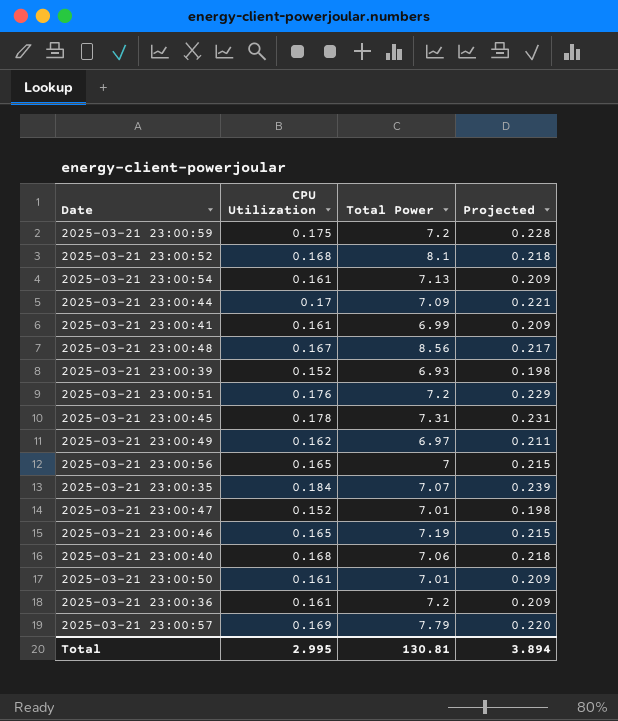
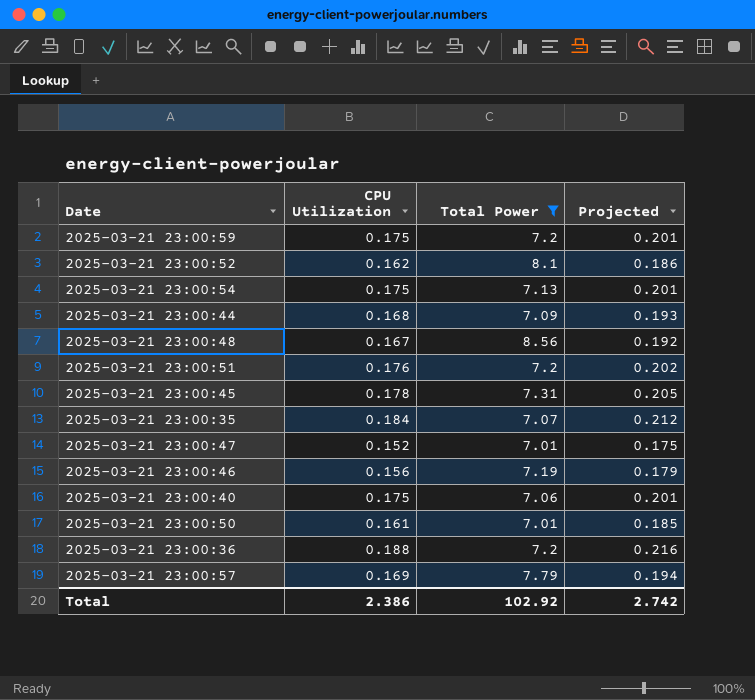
filter: none -> Total Power >= 7.01
column Projected | formula: [CPU Utilization] * 1.3 -> [CPU Utilization] * 1.15
2025-03-21 23:00:52 | CPU Utilization: 0.168 -> 0.162
2025-03-21 23:00:54 | CPU Utilization: 0.161 -> 0.175
2025-03-21 23:00:44 | CPU Utilization: 0.17 -> 0.168
2025-03-21 23:00:46 | CPU Utilization: 0.165 -> 0.156
2025-03-21 23:00:40 | CPU Utilization: 0.168 -> 0.175
2025-03-21 23:00:36 | CPU Utilization: 0.161 -> 0.188
Total | CPU Utilization: 2.995 -> 2.386
Total | Total Power: 130.81 -> 102.92
Total | Projected: 3.894 -> 2.742

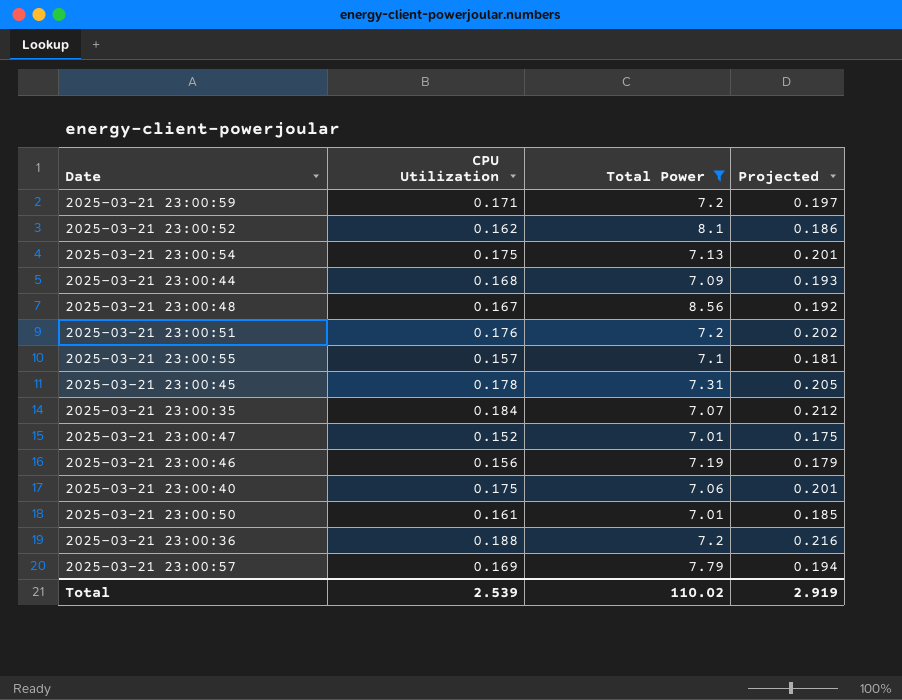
2025-03-21 23:00:59 | CPU Utilization: 0.175 -> 0.171
2025-03-21 23:00:59 | Projected: 0.201 -> 0.197
row 2025-03-21 23:00:55: none -> 0.157 | 7.1 | 0.181
Total | CPU Utilization: 2.386 -> 2.539
Total | Total Power: 102.92 -> 110.02
Total | Projected: 2.742 -> 2.919

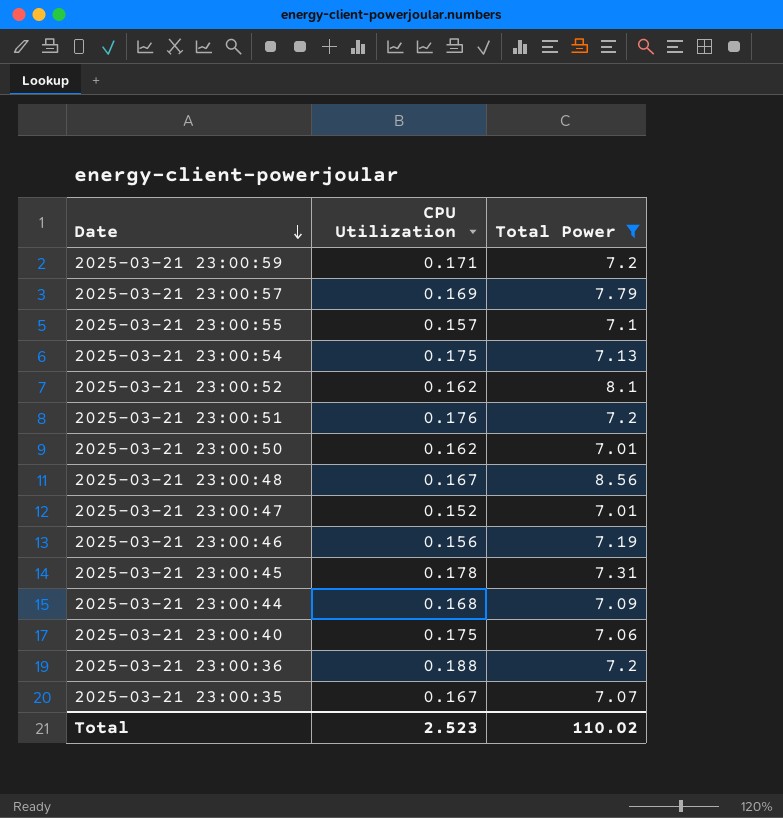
row order: none -> Date descending
column Projected | formula: [CPU Utilization] * 1.15 -> none
2025-03-21 23:00:50 | CPU Utilization: 0.161 -> 0.162
2025-03-21 23:00:35 | CPU Utilization: 0.184 -> 0.167
Total | CPU Utilization: 2.539 -> 2.523

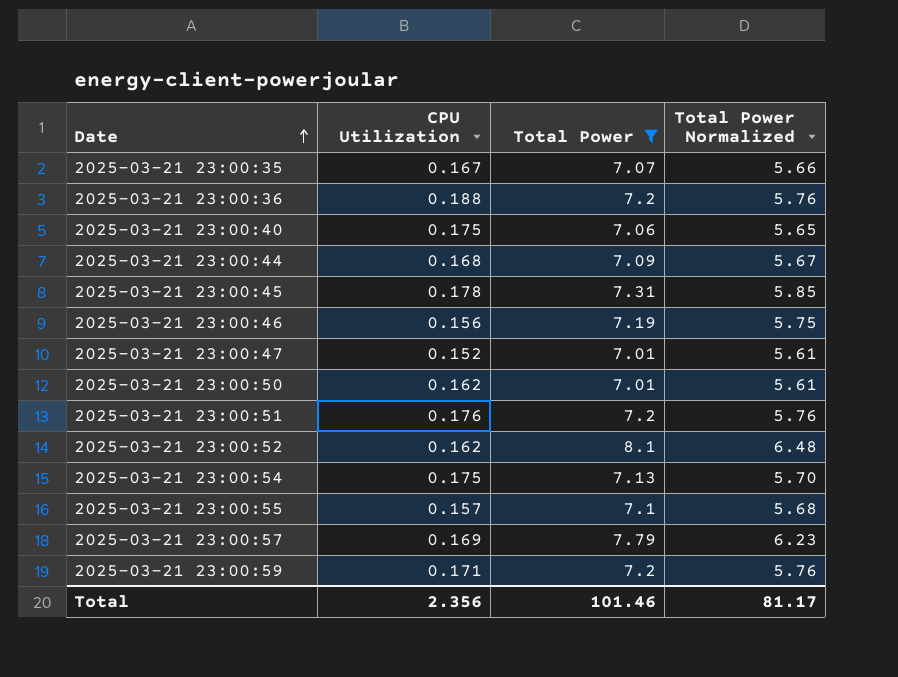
row order: Date descending -> Date ascending
column Total Power Normalized | formula: none -> [Total Power] * 0.8
row 2025-03-21 23:00:48: 0.167 | 8.56 -> none
Total | CPU Utilization: 2.523 -> 2.356
Total | Total Power: 110.02 -> 101.46

